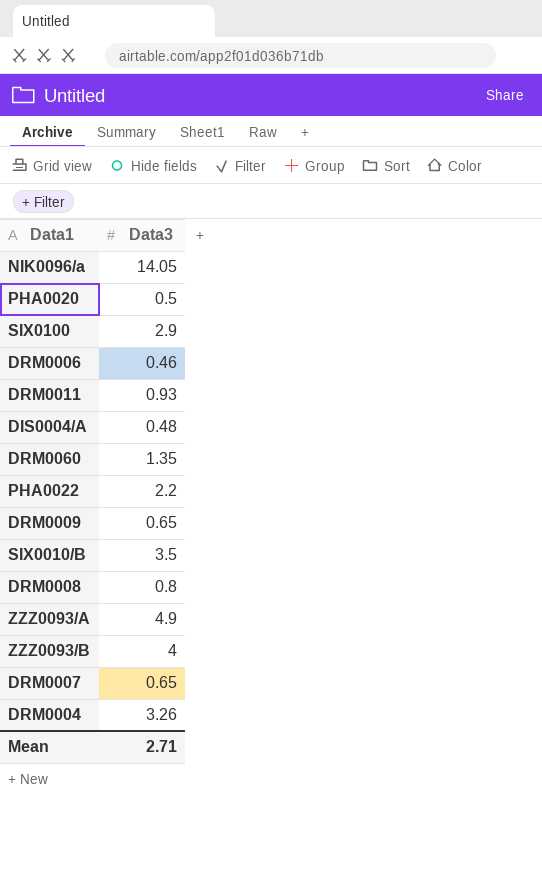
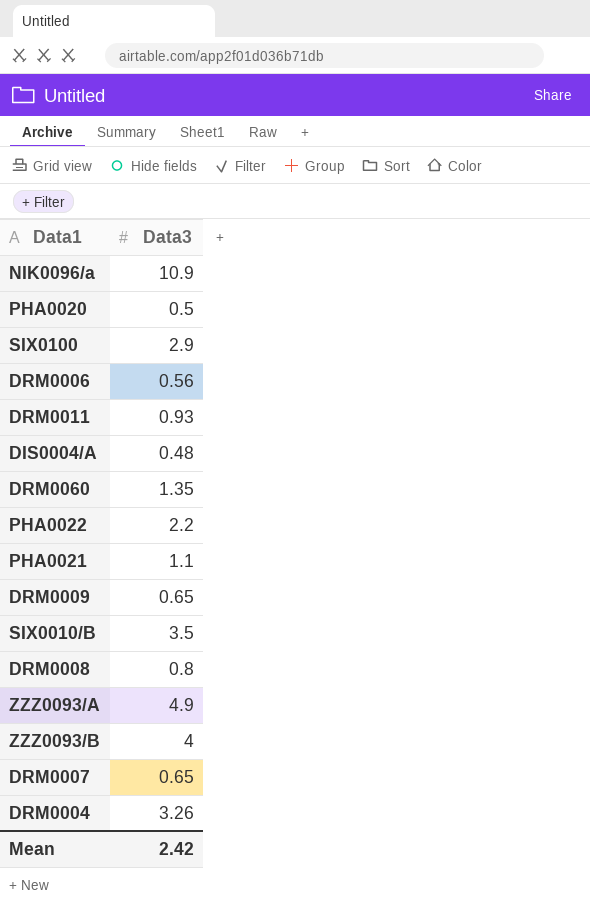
NIK0096/a | Data3: 14.05 -> 10.9
DRM0006 | Data3: 0.46 -> 0.56
row PHA0021: none -> 1.1
Mean | Data3: 2.71 -> 2.42

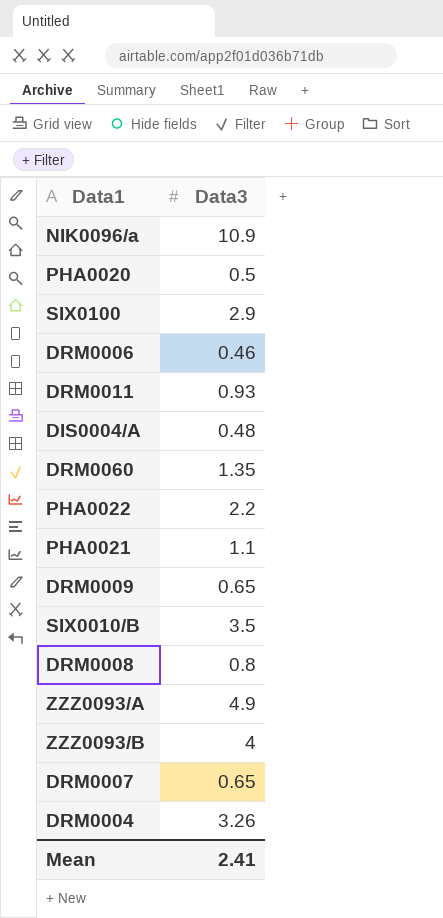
DRM0006 | Data3: 0.56 -> 0.46
Mean | Data3: 2.42 -> 2.41

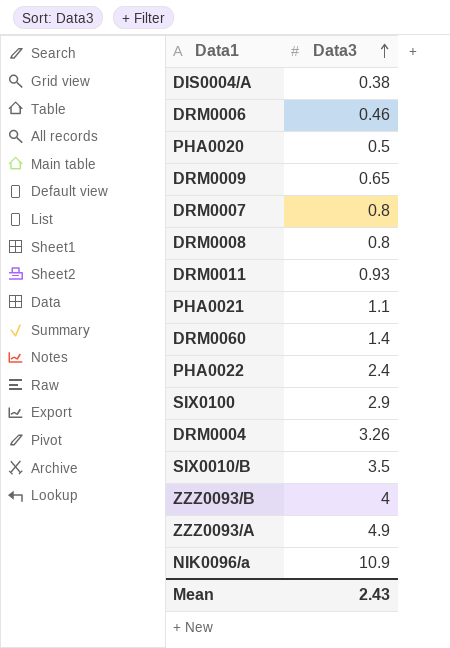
row order: none -> Data3 ascending
DIS0004/A | Data3: 0.48 -> 0.38
DRM0007 | Data3: 0.65 -> 0.8
DRM0060 | Data3: 1.35 -> 1.4
PHA0022 | Data3: 2.2 -> 2.4
Mean | Data3: 2.41 -> 2.43

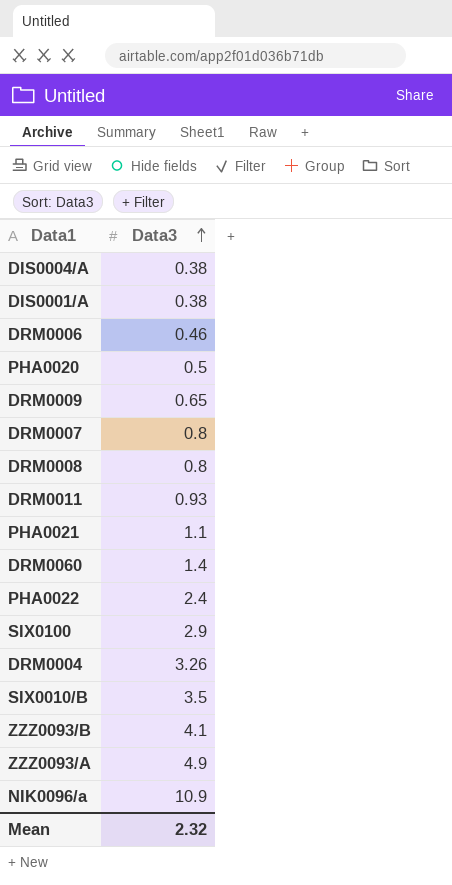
row DIS0001/A: none -> 0.38
ZZZ0093/B | Data3: 4 -> 4.1
Mean | Data3: 2.43 -> 2.32

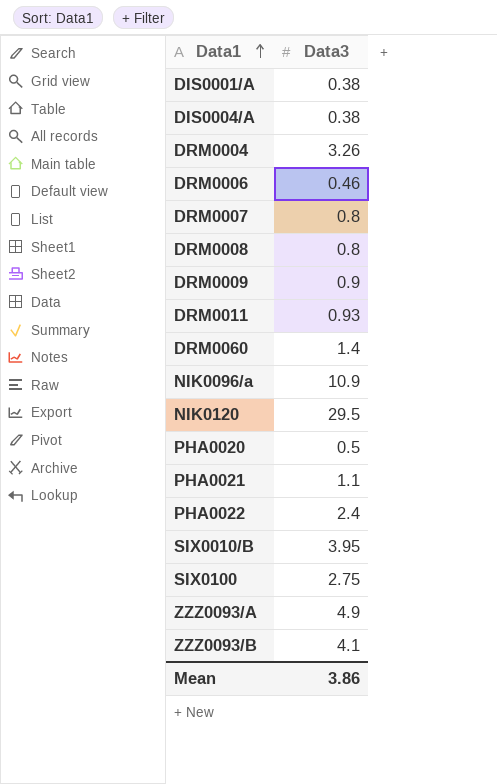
row order: Data3 ascending -> Data1 ascending
DRM0009 | Data3: 0.65 -> 0.9
row NIK0120: none -> 29.5
SIX0010/B | Data3: 3.5 -> 3.95
SIX0100 | Data3: 2.9 -> 2.75
Mean | Data3: 2.32 -> 3.86

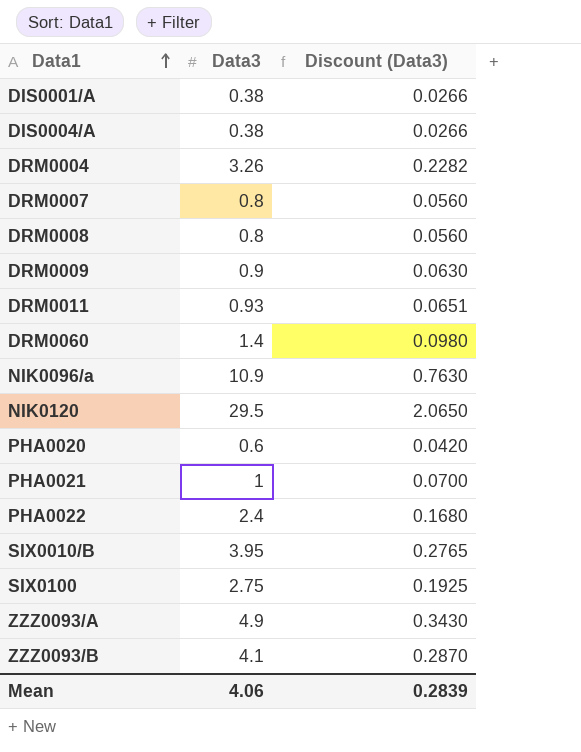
column Discount (Data3) | formula: none -> [Data3] * 0.07
row DRM0006: 0.46 -> none
PHA0020 | Data3: 0.5 -> 0.6
PHA0021 | Data3: 1.1 -> 1
Mean | Data3: 3.86 -> 4.06

